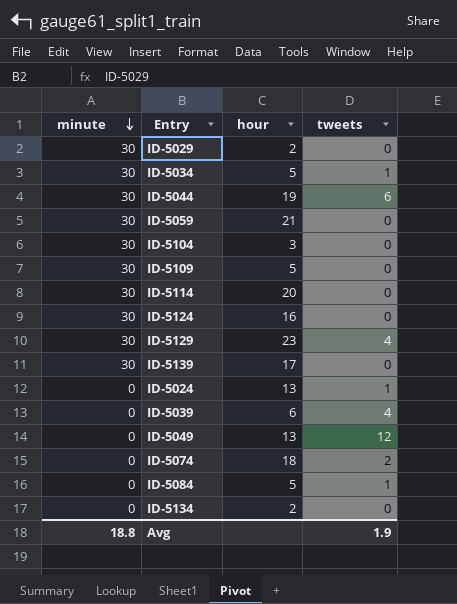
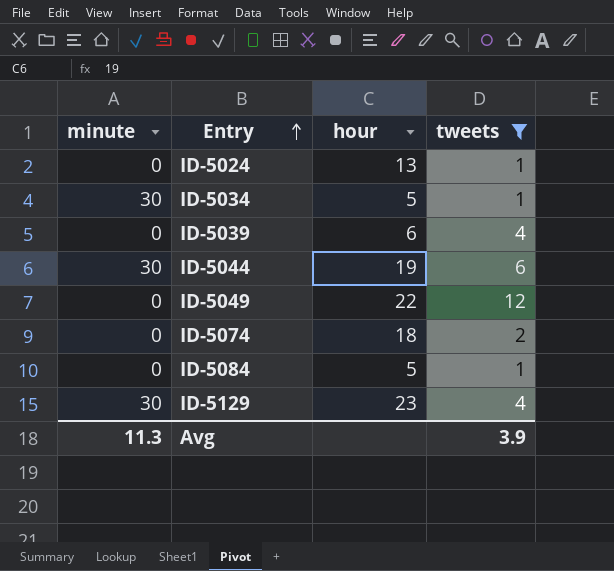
filter: none -> tweets != 0
row order: minute descending -> Entry ascending
ID-5049 | hour: 13 -> 22
Avg | minute: 18.8 -> 11.3
Avg | tweets: 1.9 -> 3.9

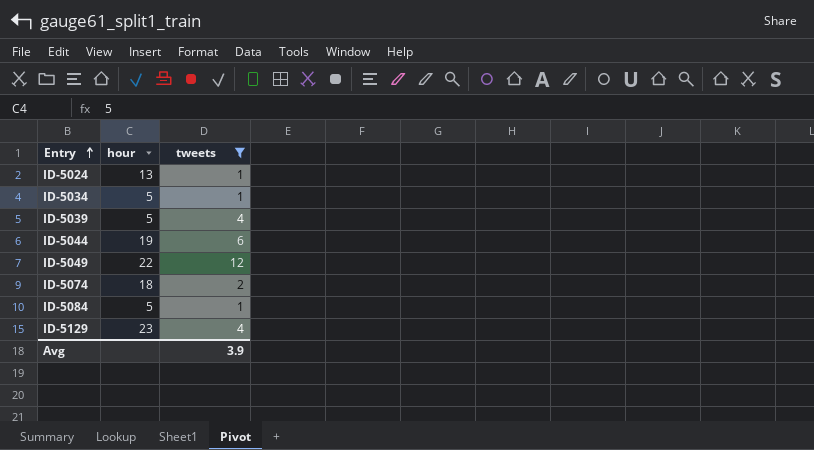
column minute | position: 1 -> none
ID-5039 | hour: 6 -> 5

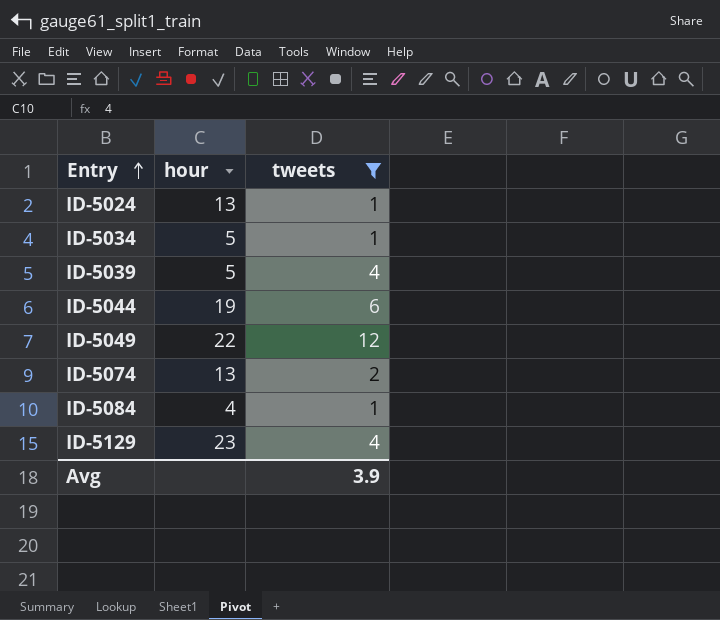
ID-5074 | hour: 18 -> 13
ID-5084 | hour: 5 -> 4

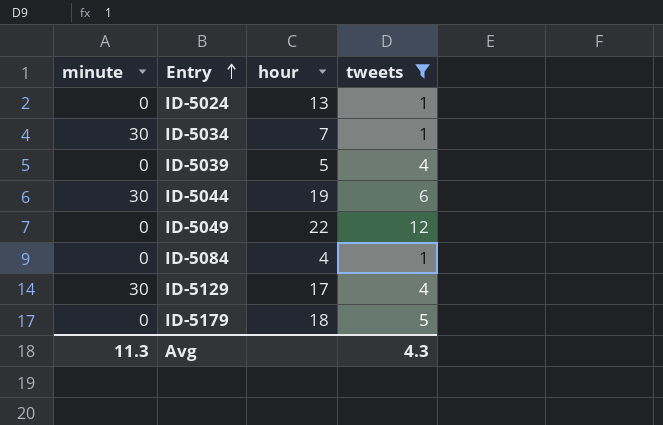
column minute | position: none -> 1
row ID-5074: 13 | 2 -> none
ID-5034 | hour: 5 -> 7
ID-5129 | hour: 23 -> 17
row ID-5179: none -> 0 | 18 | 5
Avg | tweets: 3.9 -> 4.3

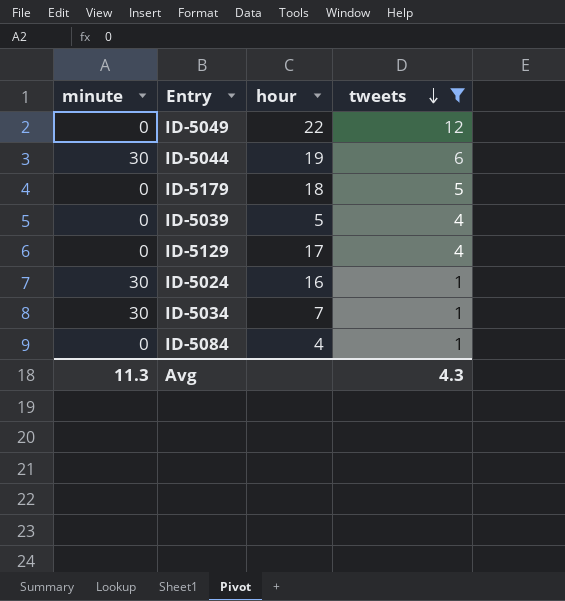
row order: Entry ascending -> tweets descending
ID-5129 | minute: 30 -> 0
ID-5024 | minute: 0 -> 30
ID-5024 | hour: 13 -> 16

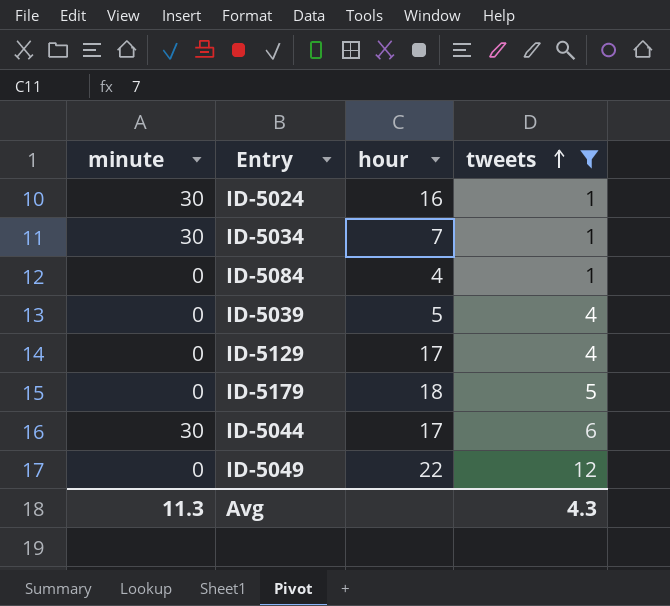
row order: tweets descending -> tweets ascending
ID-5044 | hour: 19 -> 17

